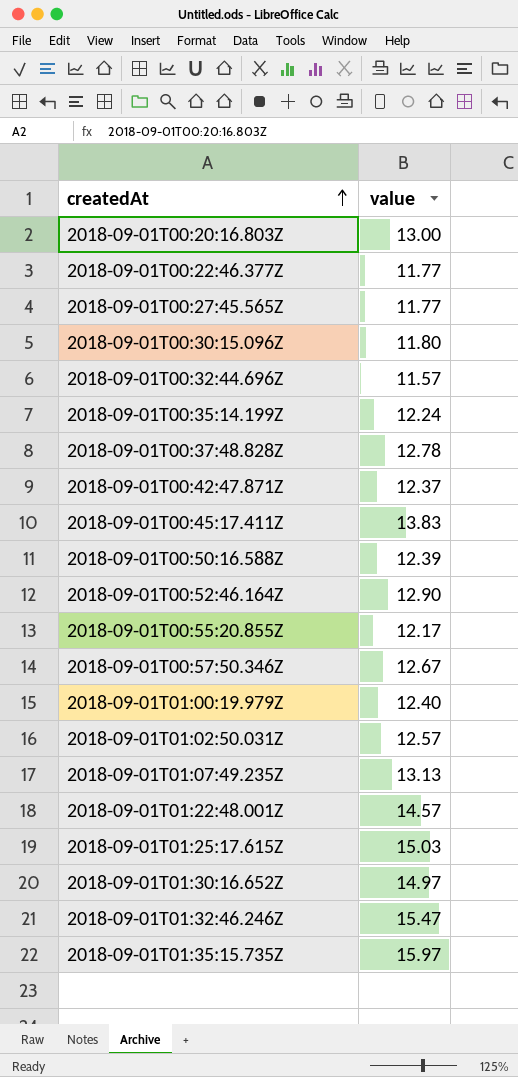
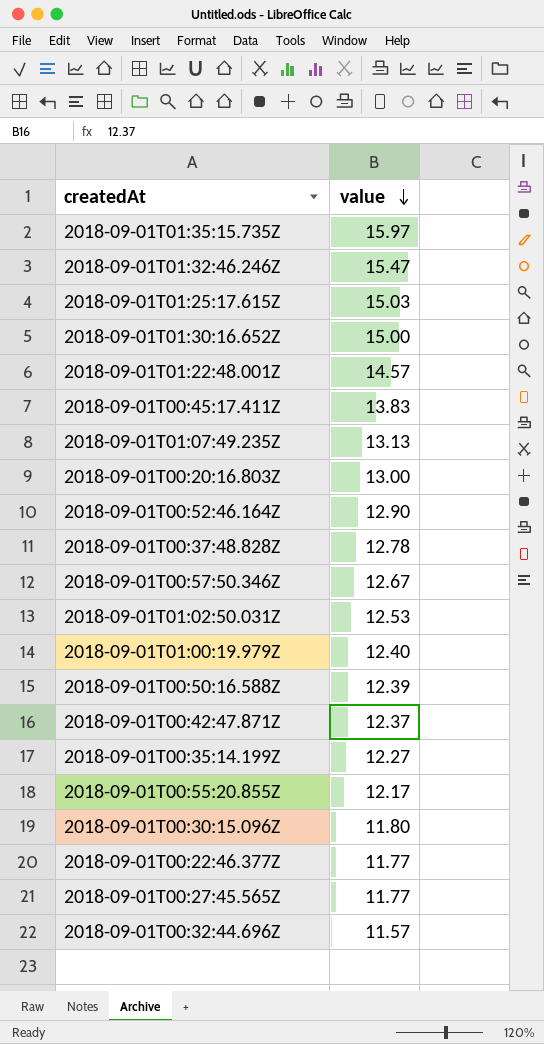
row order: createdAt ascending -> value descending
2018-09-01T01:30:16.652Z | value: 14.97 -> 15.00
2018-09-01T01:02:50.031Z | value: 12.57 -> 12.53
2018-09-01T00:35:14.199Z | value: 12.24 -> 12.27

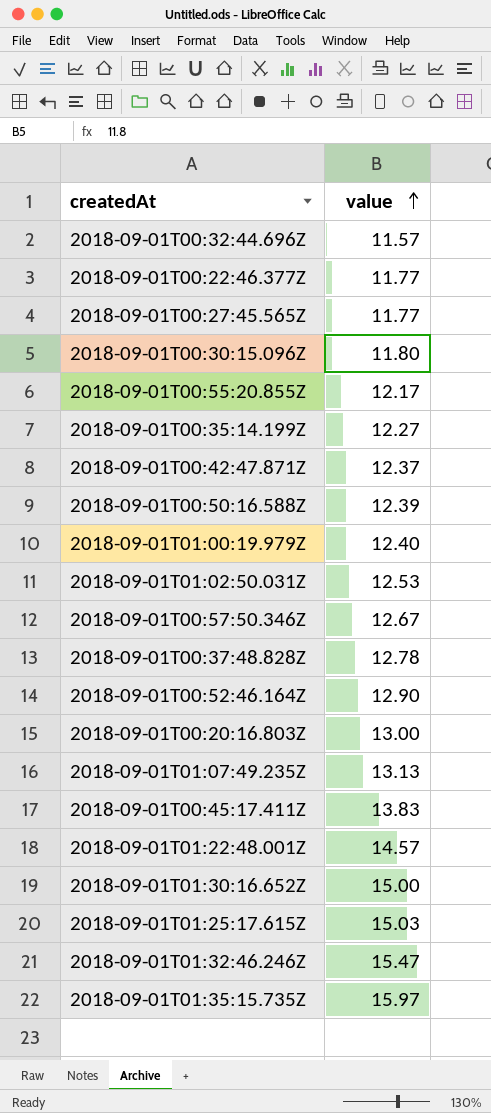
row order: value descending -> value ascending

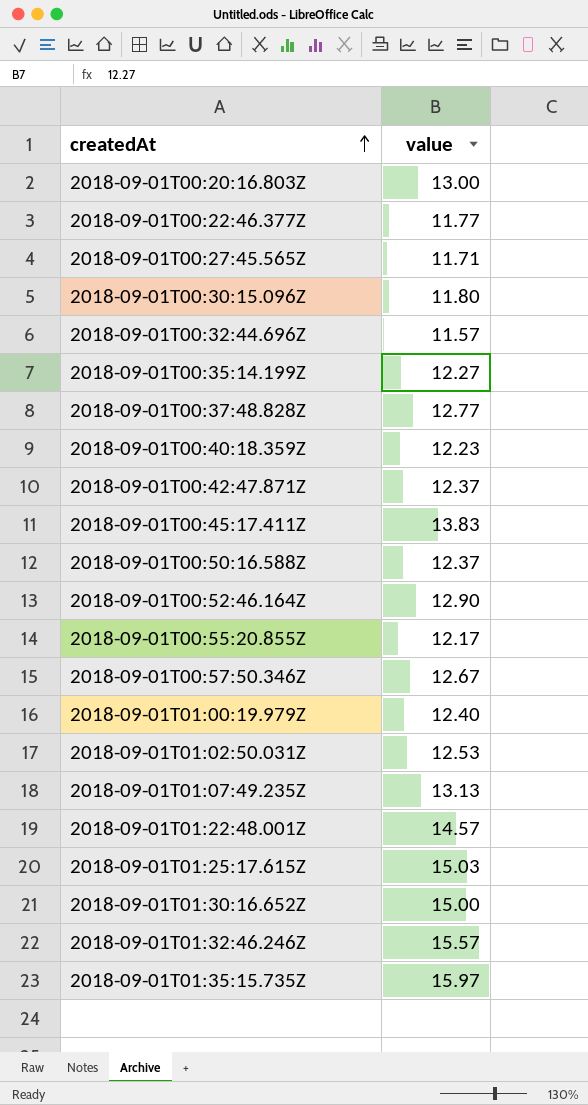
row order: value ascending -> createdAt ascending
2018-09-01T00:27:45.565Z | value: 11.77 -> 11.71
2018-09-01T00:37:48.828Z | value: 12.78 -> 12.77
row 2018-09-01T00:40:18.359Z: none -> 12.23
2018-09-01T00:50:16.588Z | value: 12.39 -> 12.37
2018-09-01T01:32:46.246Z | value: 15.47 -> 15.57

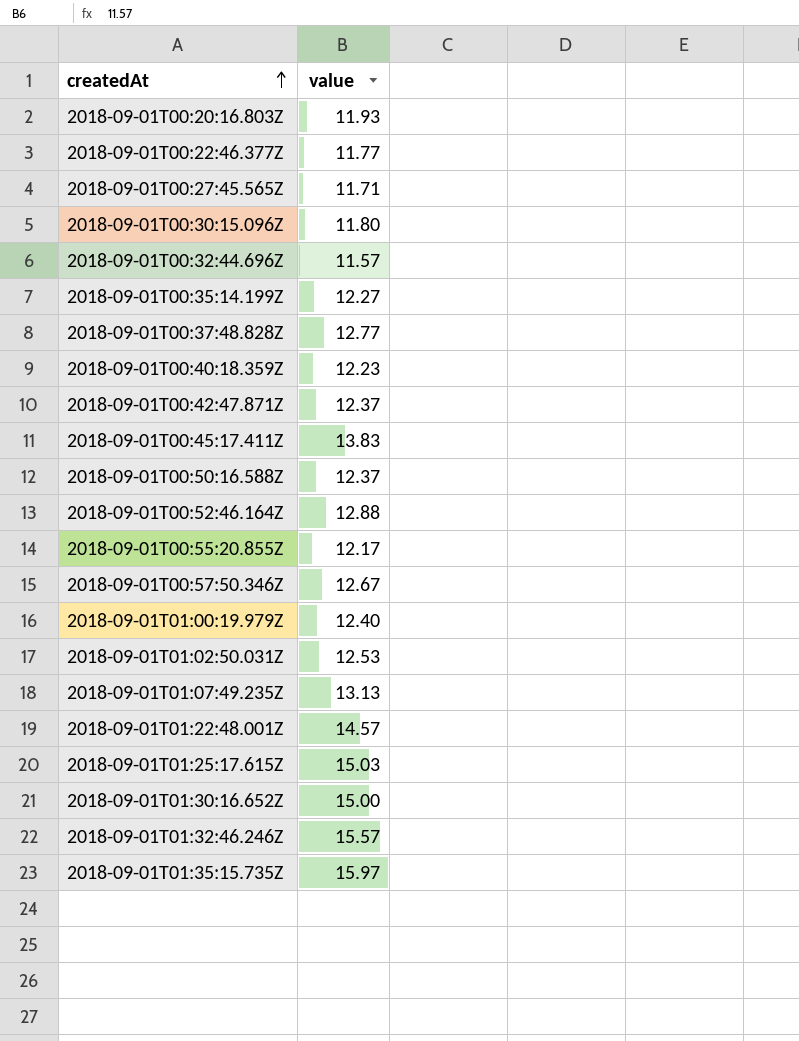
2018-09-01T00:20:16.803Z | value: 13.00 -> 11.93
2018-09-01T00:52:46.164Z | value: 12.90 -> 12.88

